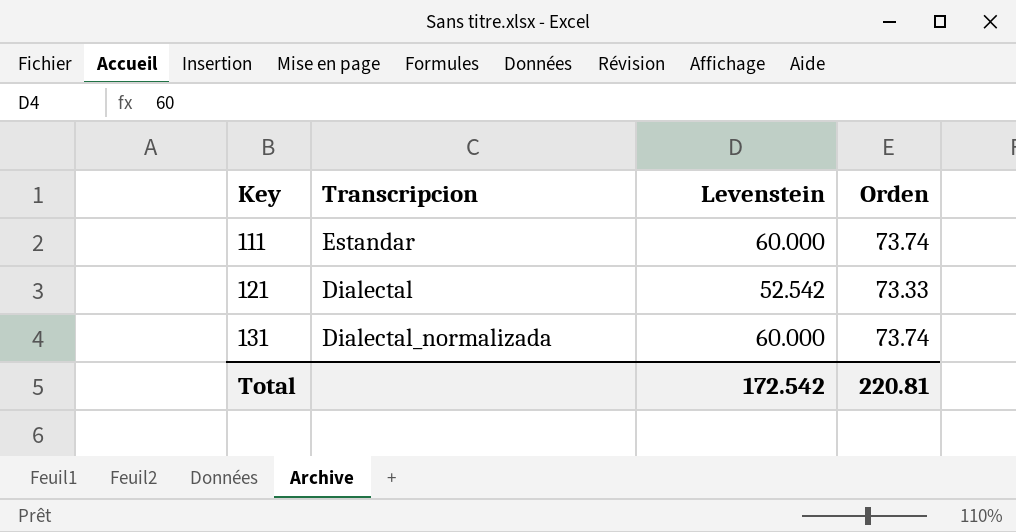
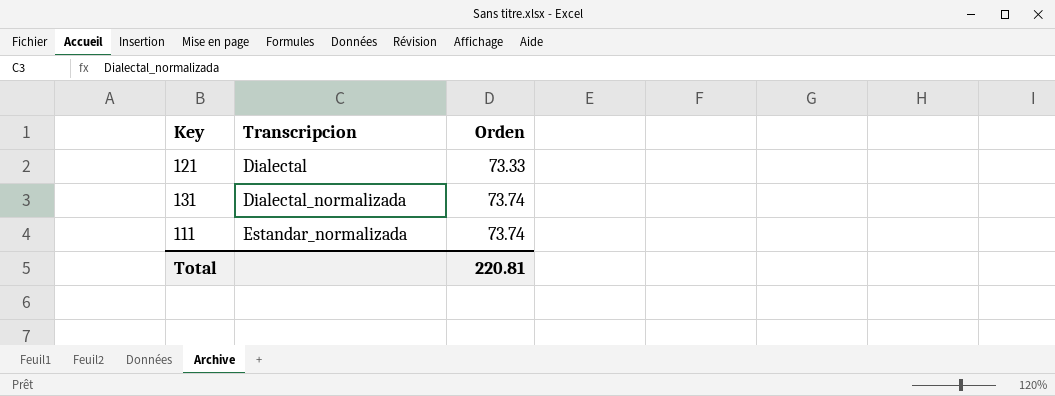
row order: Key ascending -> Transcripcion ascending
column Levenstein | position: 3 -> none
111 | Transcripcion: Estandar -> Estandar_normalizada

